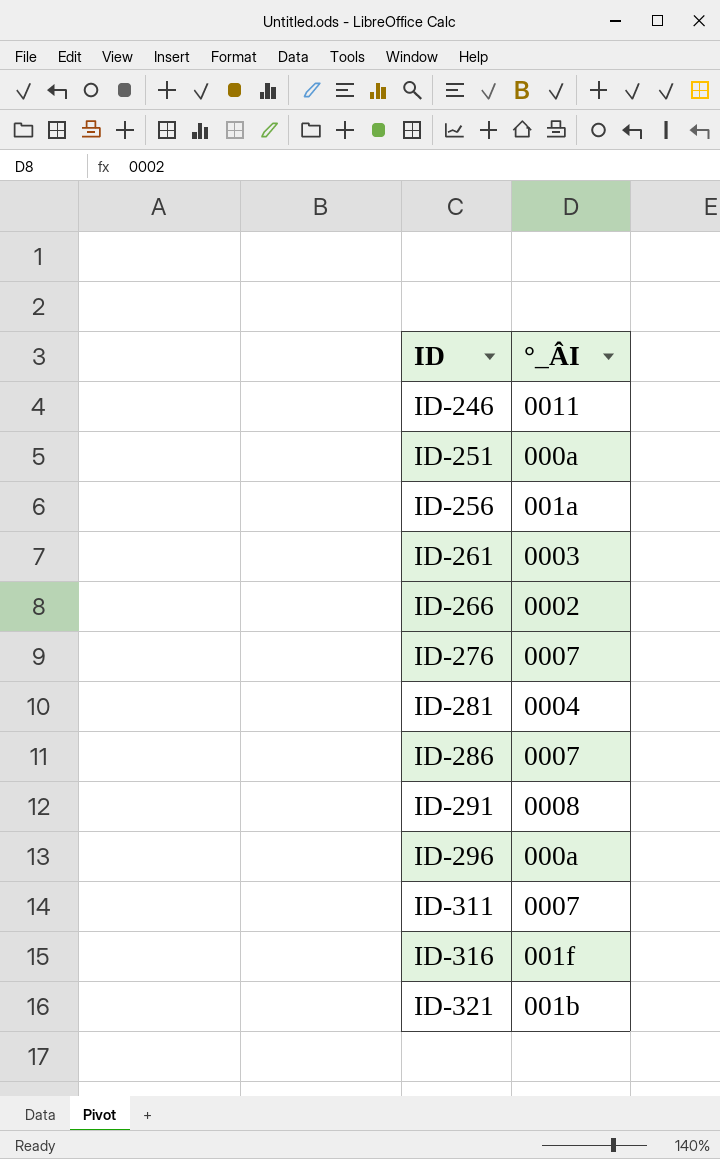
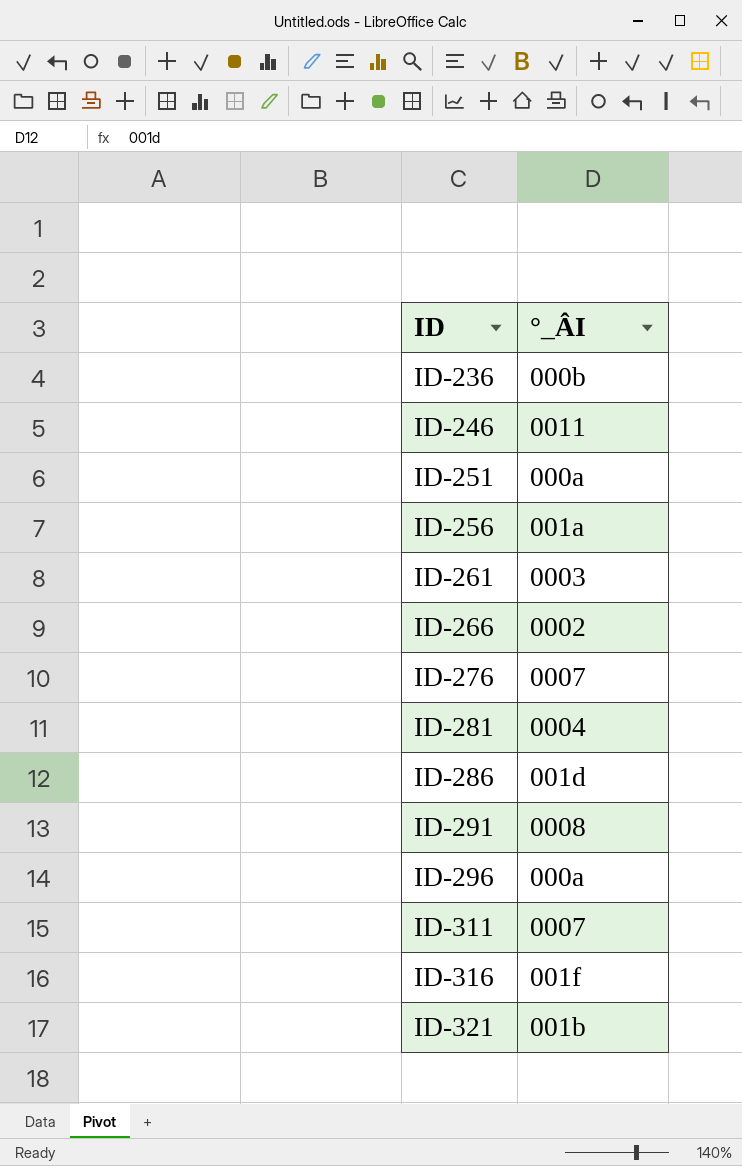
row ID-236: none -> 000b
ID-286 | °_ÂI: 0007 -> 001d

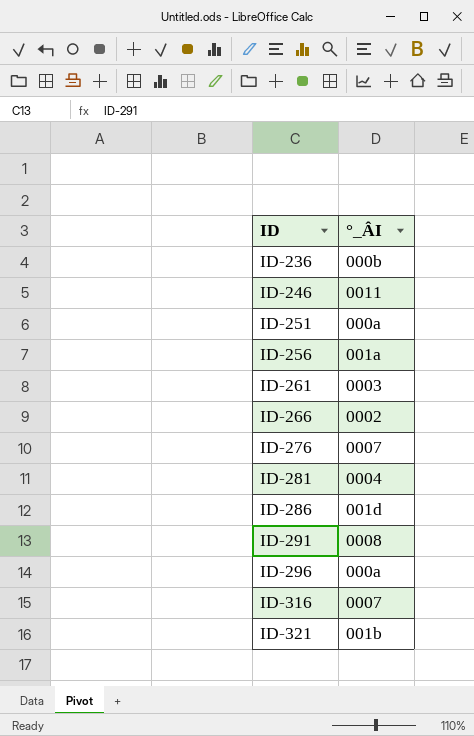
row ID-311: 0007 -> none
ID-316 | °_ÂI: 001f -> 0007

